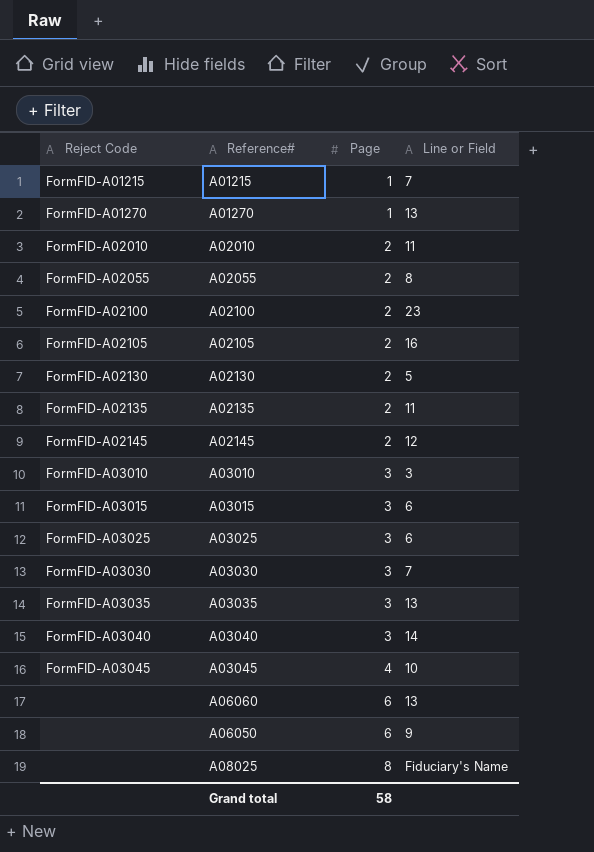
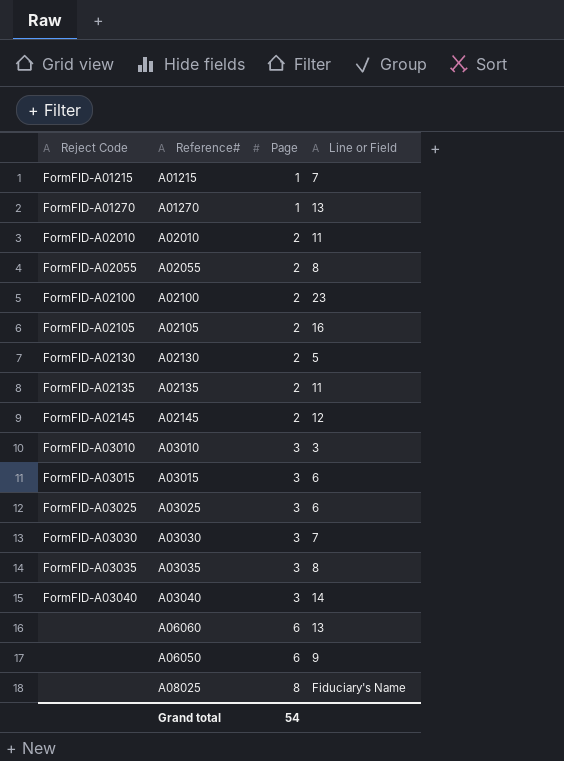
row A03045: FormFID-A03045 | 4 | 10 -> none
A03035 | Line or Field: 13 -> 8
Grand total | Page: 58 -> 54

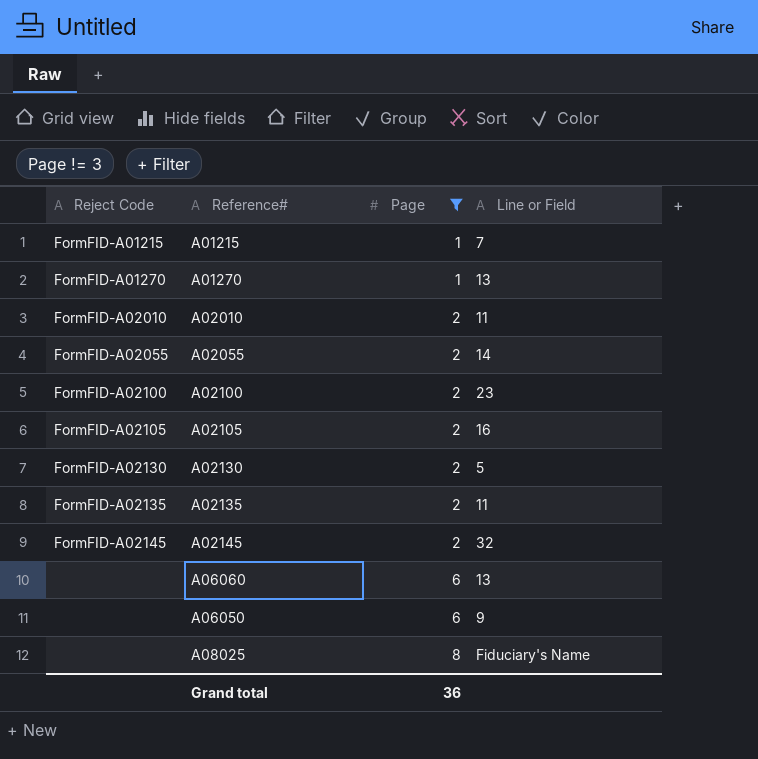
filter: none -> Page != 3
A02055 | Line or Field: 8 -> 14
A02145 | Line or Field: 12 -> 32
Grand total | Page: 54 -> 36

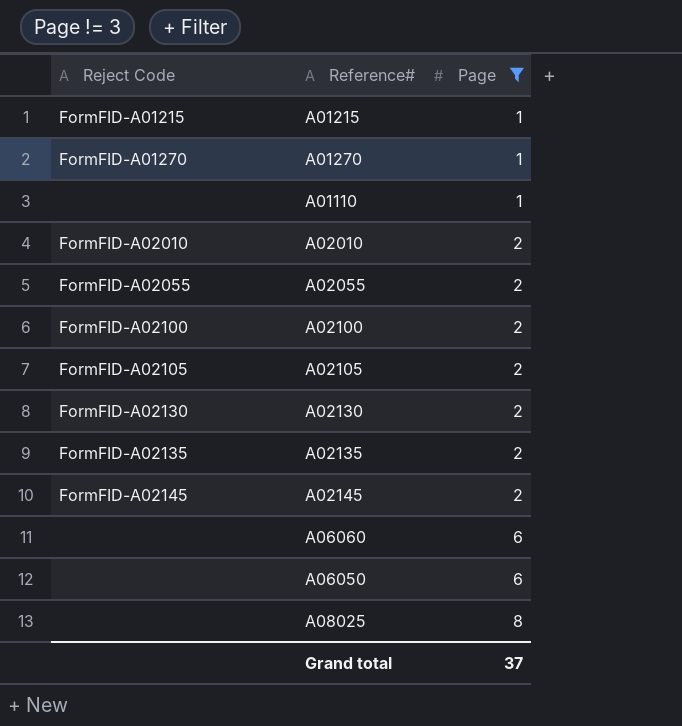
column Line or Field | position: 4 -> none
row A01110: none -> none | 1
Grand total | Page: 36 -> 37

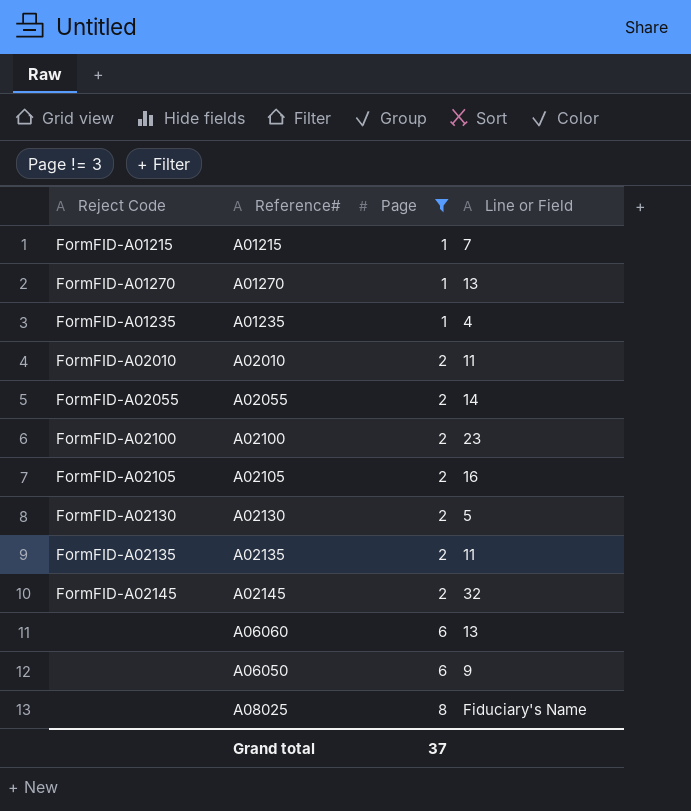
column Line or Field | position: none -> 4
row A01110: none | 1 -> none
row A01235: none -> FormFID-A01235 | 1 | 4

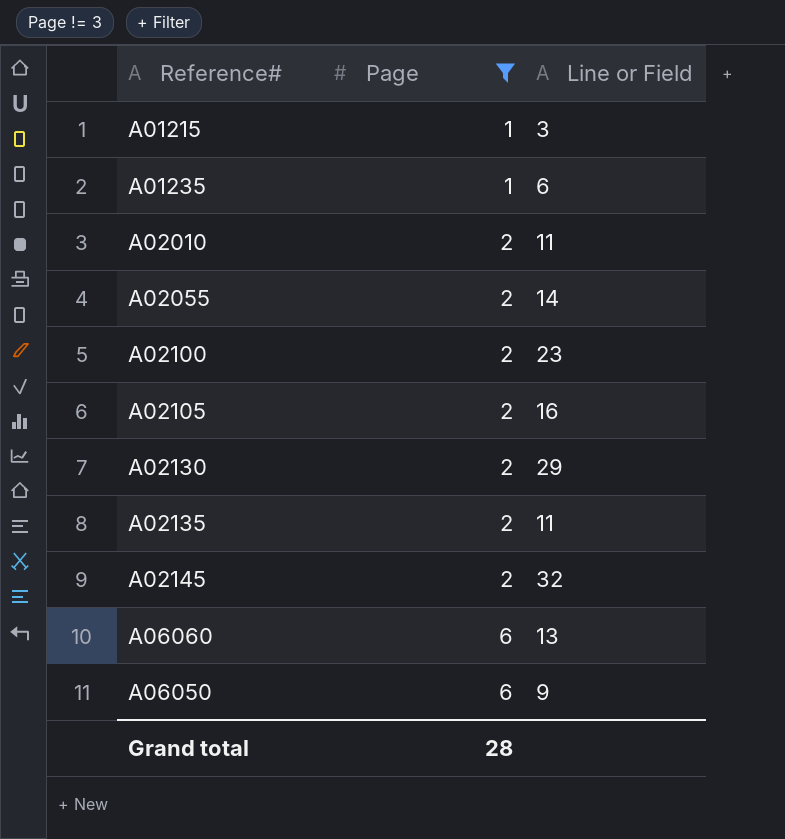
column Reject Code | position: 1 -> none
row A01270: FormFID-A01270 | 1 | 13 -> none
row A08025: none | 8 | Fiduciary's Name -> none
A01215 | Line or Field: 7 -> 3
A01235 | Line or Field: 4 -> 6
A02130 | Line or Field: 5 -> 29
Grand total | Page: 37 -> 28

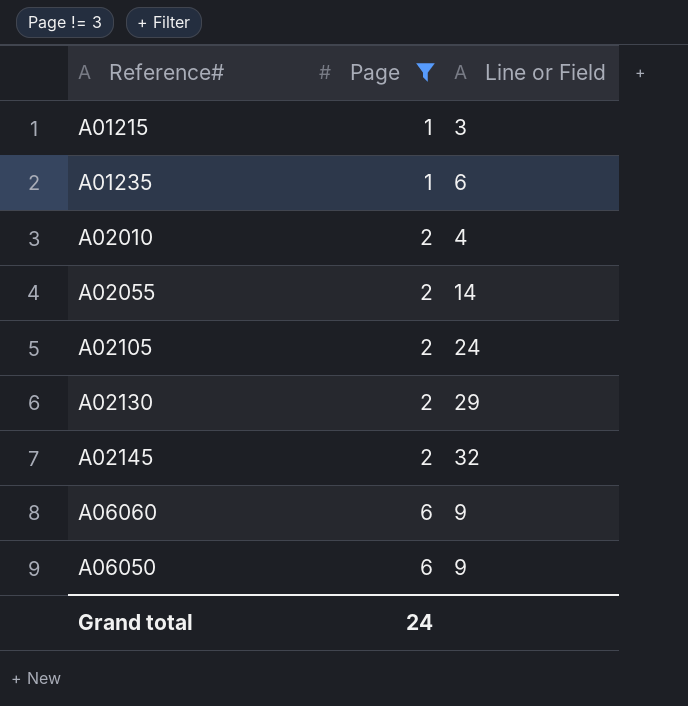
row A02100: 2 | 23 -> none
row A02135: 2 | 11 -> none
A02010 | Line or Field: 11 -> 4
A02105 | Line or Field: 16 -> 24
A06060 | Line or Field: 13 -> 9
Grand total | Page: 28 -> 24

